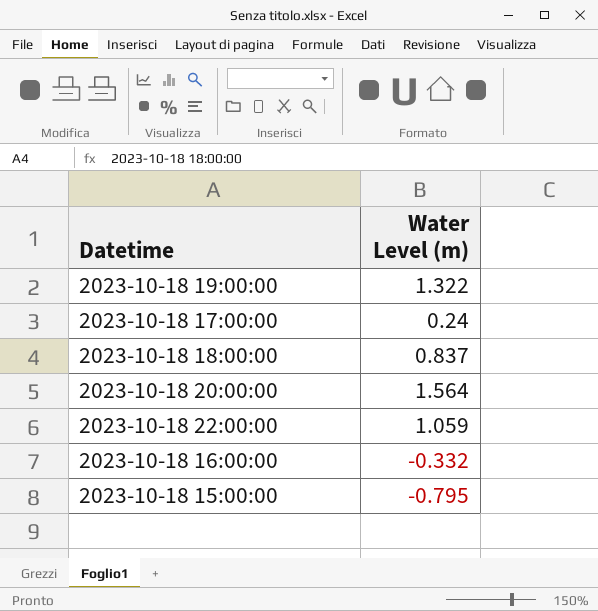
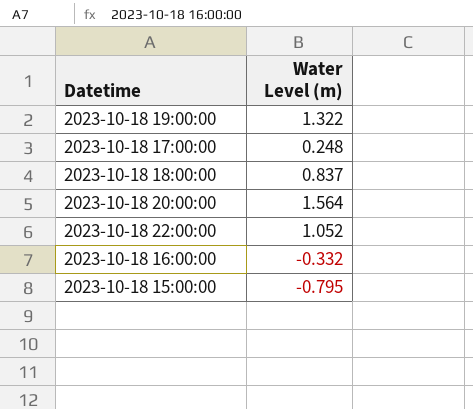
2023-10-18 17:00:00 | Water Level (m): 0.24 -> 0.248
2023-10-18 22:00:00 | Water Level (m): 1.059 -> 1.052

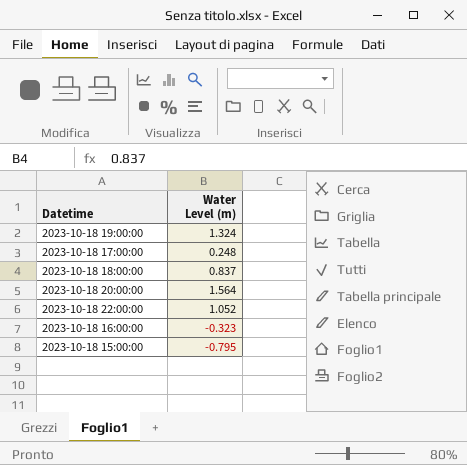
2023-10-18 19:00:00 | Water Level (m): 1.322 -> 1.324
2023-10-18 16:00:00 | Water Level (m): -0.332 -> -0.323

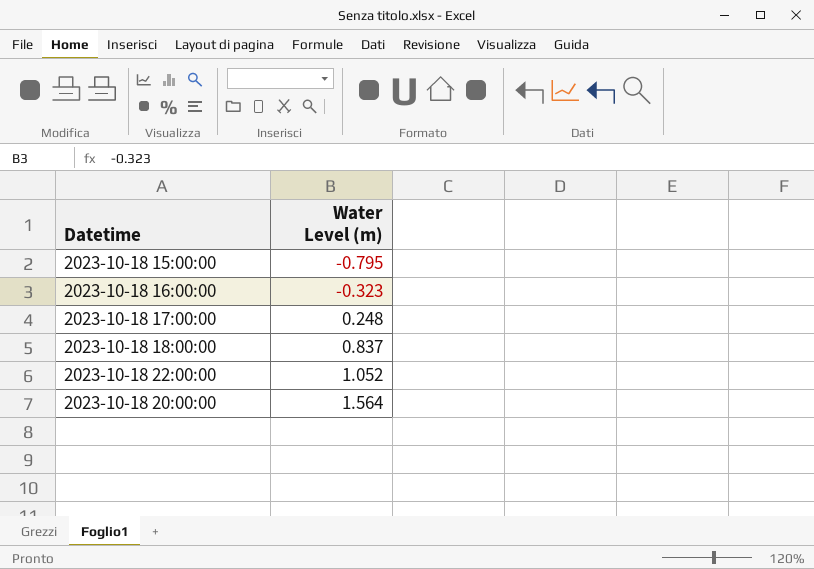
row order: none -> Water Level (m) ascending
row 2023-10-18 19:00:00: 1.324 -> none

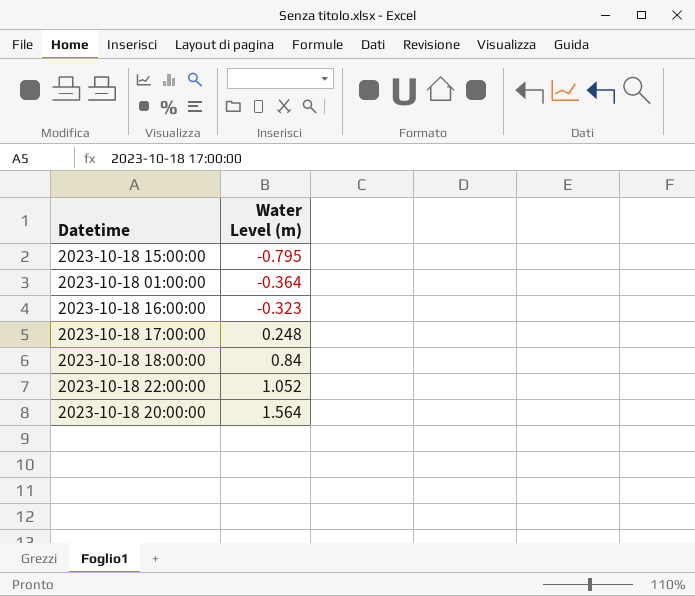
row 2023-10-18 01:00:00: none -> -0.364
2023-10-18 18:00:00 | Water Level (m): 0.837 -> 0.84

